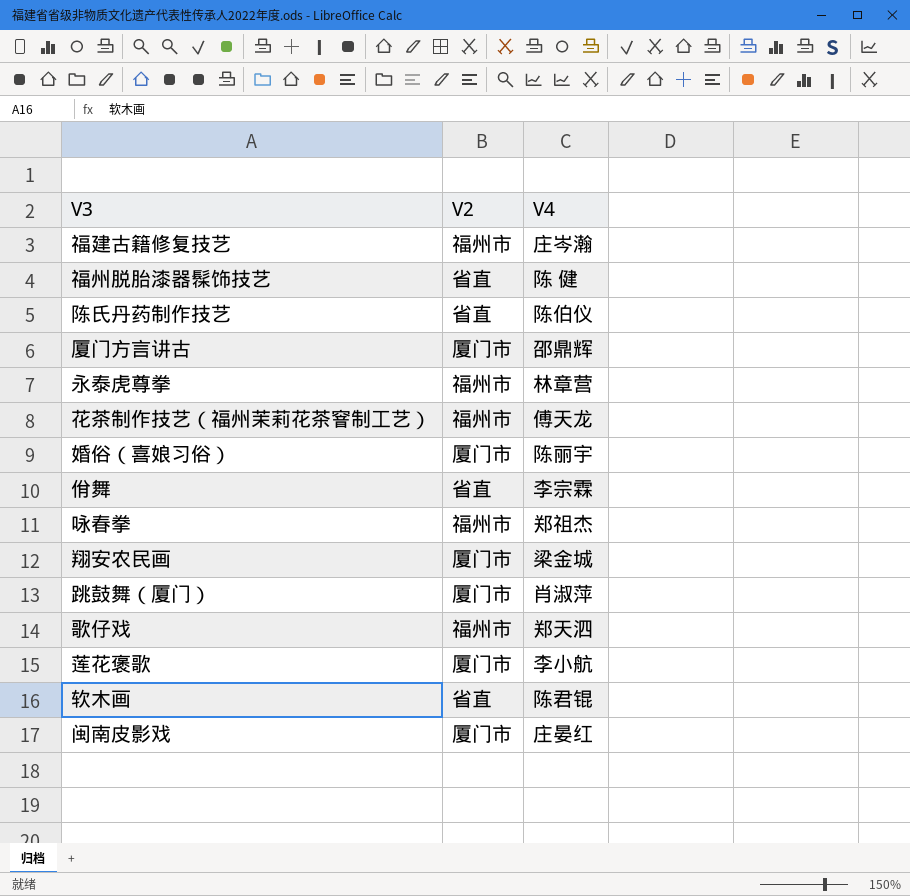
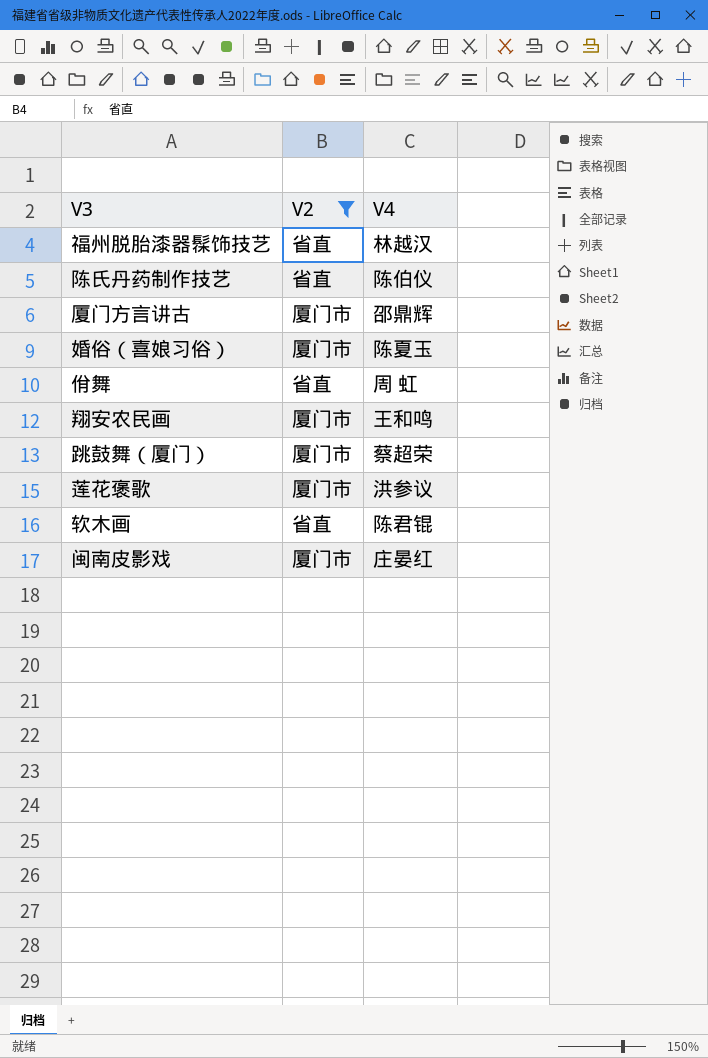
filter: none -> V2 != 福州市
福州脱胎漆器髹饰技艺 | V4: 陈 健 -> 林越汉
婚俗（喜娘习俗） | V4: 陈丽宇 -> 陈夏玉
佾舞 | V4: 李宗霖 -> 周 虹
翔安农民画 | V4: 梁金城 -> 王和鸣
跳鼓舞（厦门） | V4: 肖淑萍 -> 蔡超荣
莲花褒歌 | V4: 李小航 -> 洪参议

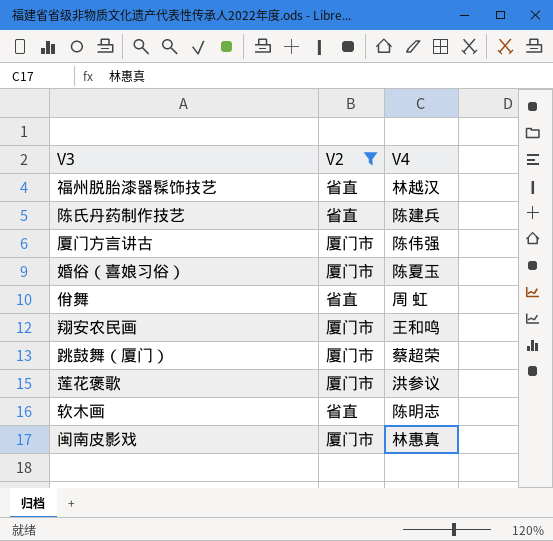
陈氏丹药制作技艺 | V4: 陈伯仪 -> 陈建兵
厦门方言讲古 | V4: 邵鼎辉 -> 陈伟强
软木画 | V4: 陈君锟 -> 陈明志
闽南皮影戏 | V4: 庄晏红 -> 林惠真

